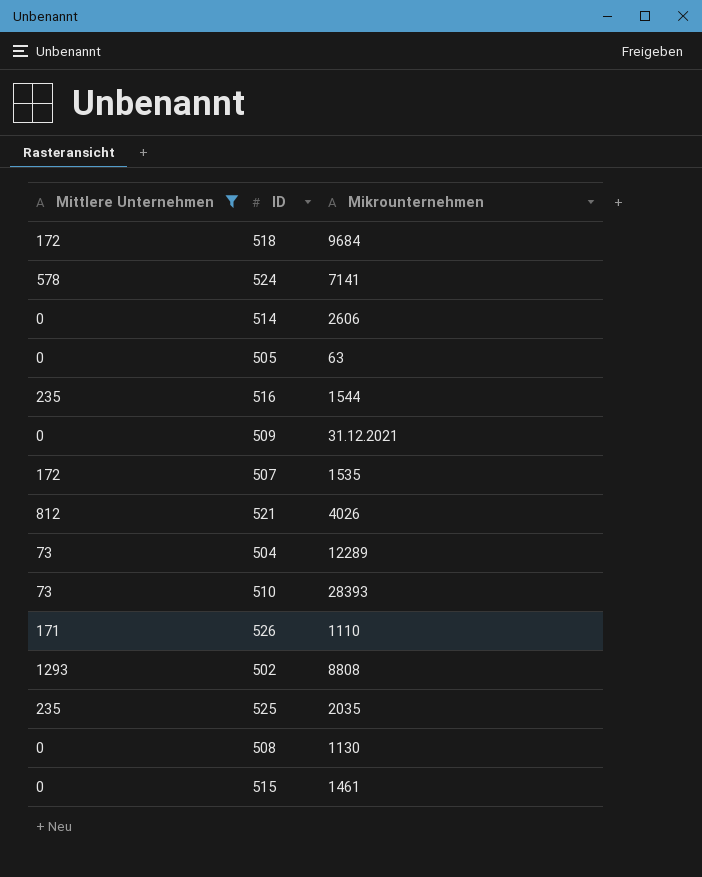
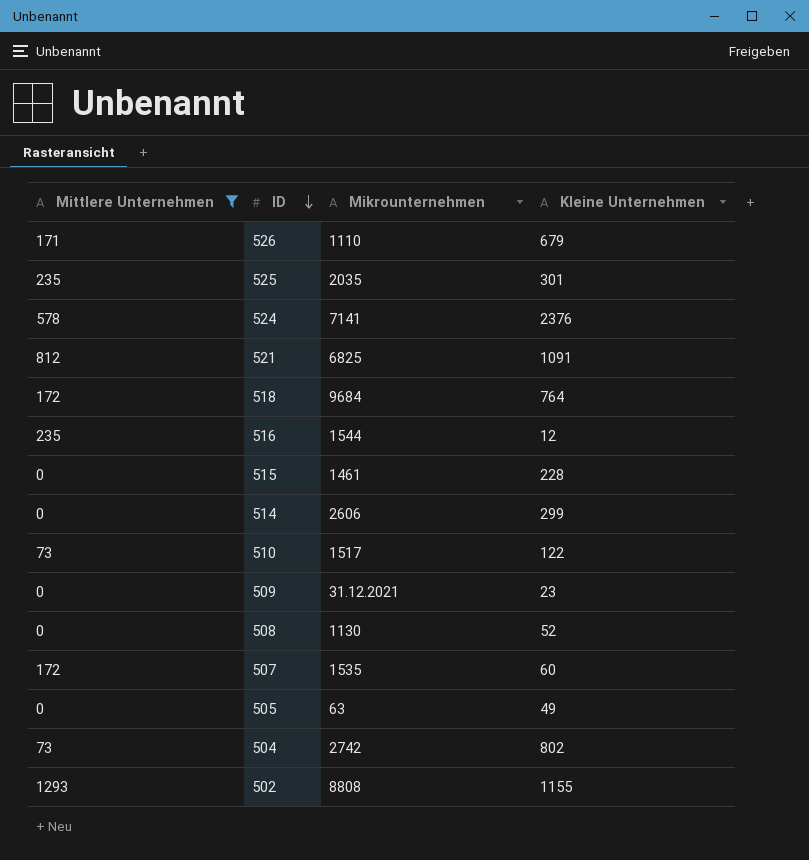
row order: none -> ID descending
column Kleine Unternehmen | position: none -> 4
521 | Mikrounternehmen: 4026 -> 6825
510 | Mikrounternehmen: 28393 -> 1517
504 | Mikrounternehmen: 12289 -> 2742

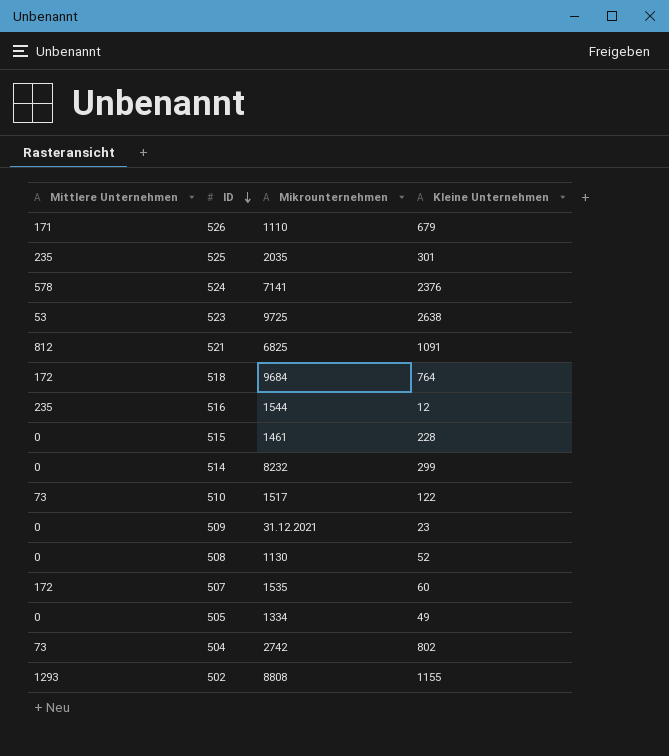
filter: Mittlere Unternehmen != 53 -> none
514 | Mikrounternehmen: 2606 -> 8232
505 | Mikrounternehmen: 63 -> 1334

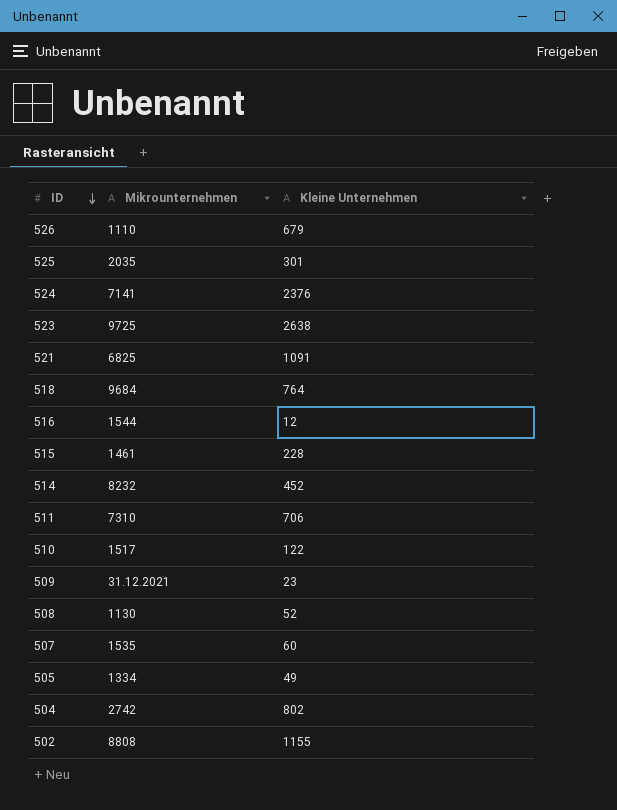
column Mittlere Unternehmen | position: 1 -> none
514 | Kleine Unternehmen: 299 -> 452
row 511: none -> 7310 | 706

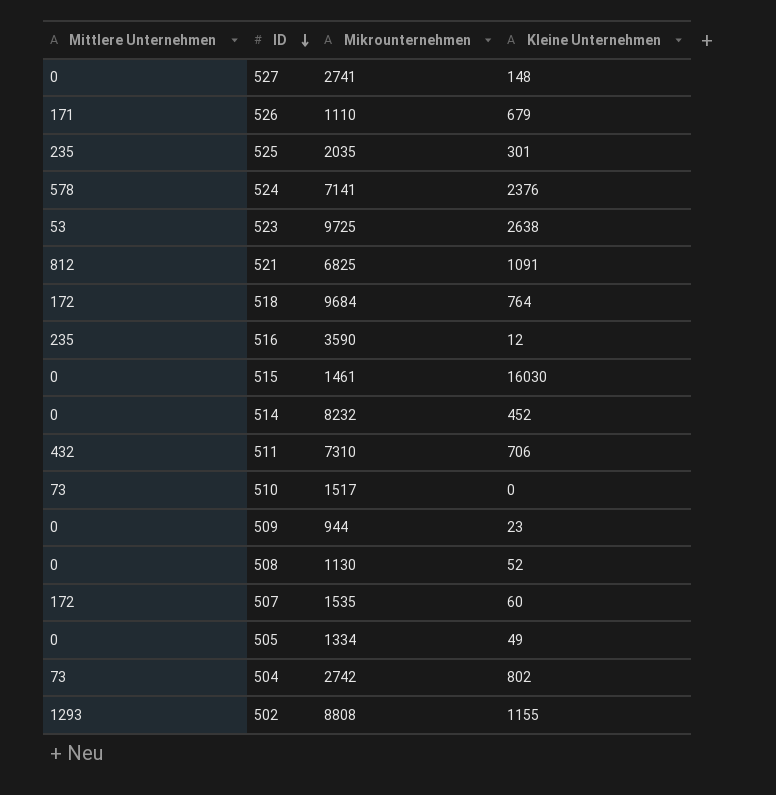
column Mittlere Unternehmen | position: none -> 1
row 527: none -> 0 | 2741 | 148
516 | Mikrounternehmen: 1544 -> 3590
515 | Kleine Unternehmen: 228 -> 16030
510 | Kleine Unternehmen: 122 -> 0
509 | Mikrounternehmen: 31.12.2021 -> 944

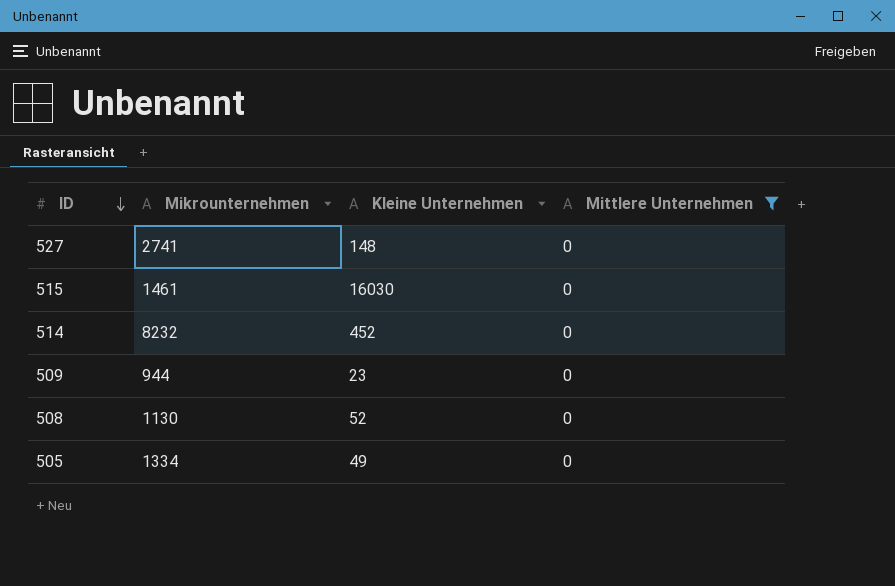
filter: none -> Mittlere Unternehmen = 0
column Mittlere Unternehmen | position: 1 -> 4

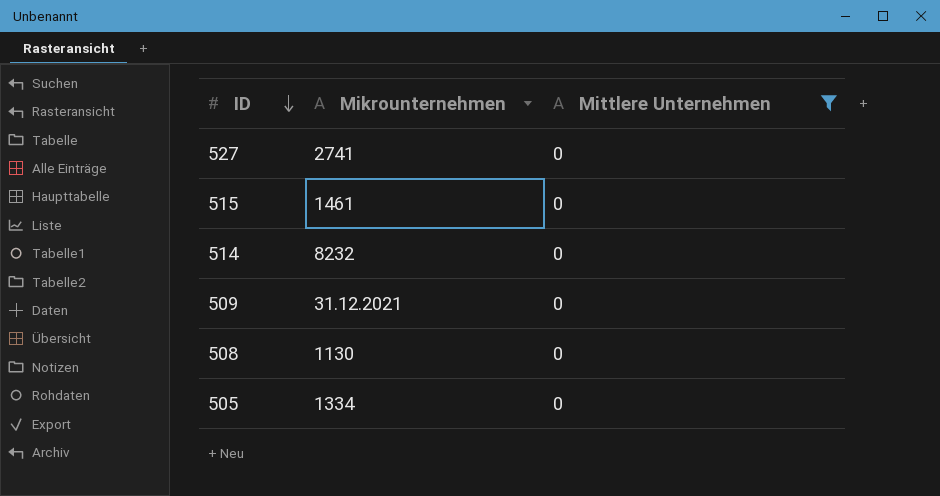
column Kleine Unternehmen | position: 3 -> none
509 | Mikrounternehmen: 944 -> 31.12.2021

